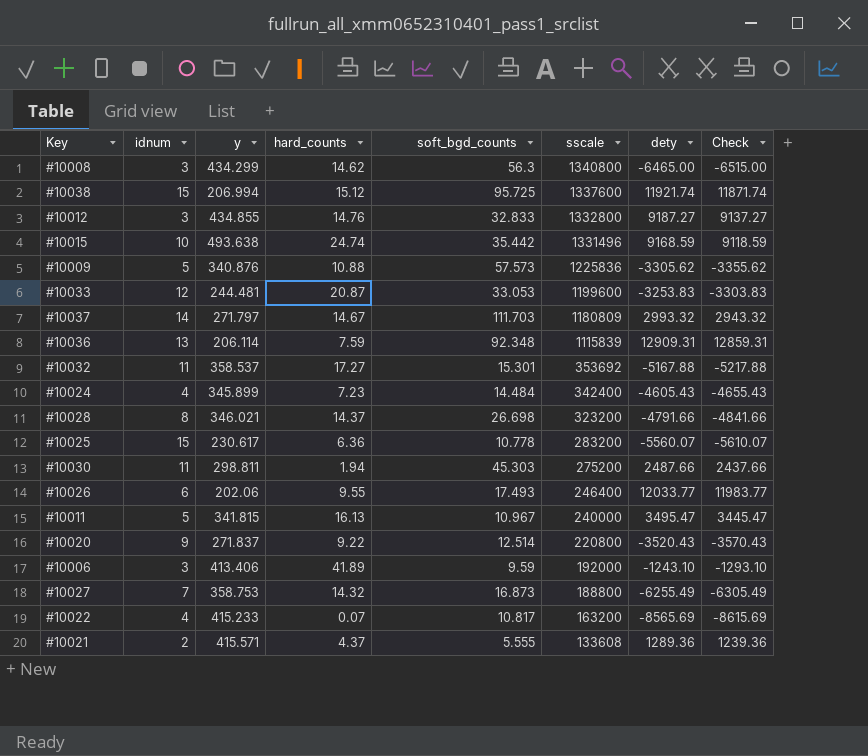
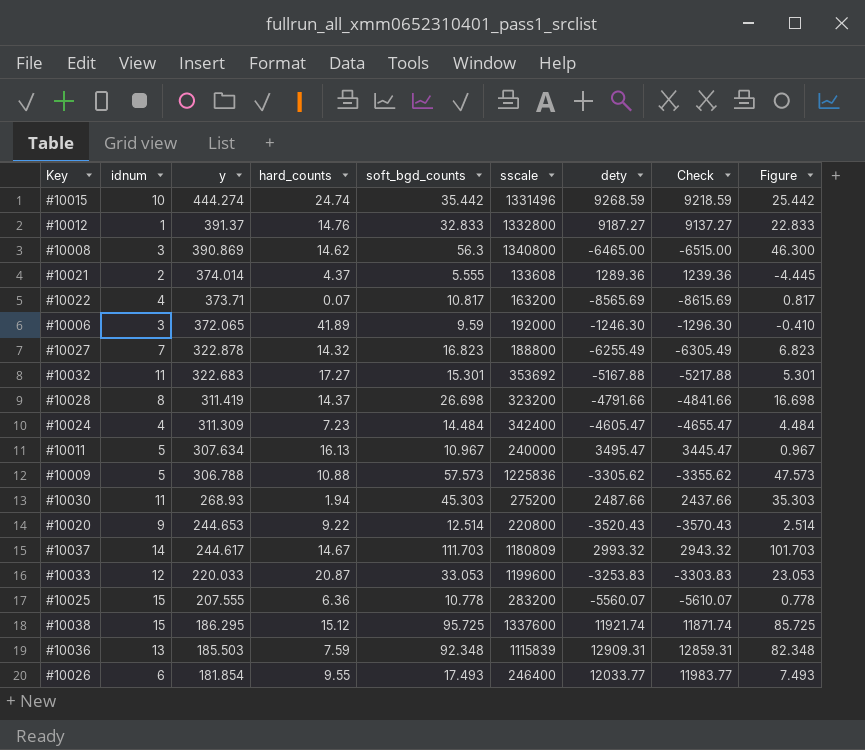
row order: sscale descending -> y descending
column Figure | formula: none -> [soft_bgd_counts] - 10
#10015 | y: 493.638 -> 444.274
#10015 | dety: 9168.59 -> 9268.59
#10015 | Check: 9118.59 -> 9218.59
#10012 | idnum: 3 -> 1
#10012 | y: 434.855 -> 391.37
#10008 | y: 434.299 -> 390.869
#10021 | y: 415.571 -> 374.014
#10022 | y: 415.233 -> 373.71
#10006 | y: 413.406 -> 372.065
#10006 | dety: -1243.10 -> -1246.30
#10006 | Check: -1293.10 -> -1296.30
#10027 | y: 358.753 -> 322.878
#10027 | soft_bgd_counts: 16.873 -> 16.823
#10032 | y: 358.537 -> 322.683
#10028 | y: 346.021 -> 311.419
#10024 | y: 345.899 -> 311.309
#10024 | dety: -4605.43 -> -4605.47
#10024 | Check: -4655.43 -> -4655.47
#10011 | y: 341.815 -> 307.634
#10009 | y: 340.876 -> 306.788
#10030 | y: 298.811 -> 268.93
#10020 | y: 271.837 -> 244.653
#10037 | y: 271.797 -> 244.617
#10033 | y: 244.481 -> 220.033
#10025 | y: 230.617 -> 207.555
#10038 | y: 206.994 -> 186.295
#10036 | y: 206.114 -> 185.503
#10026 | y: 202.06 -> 181.854

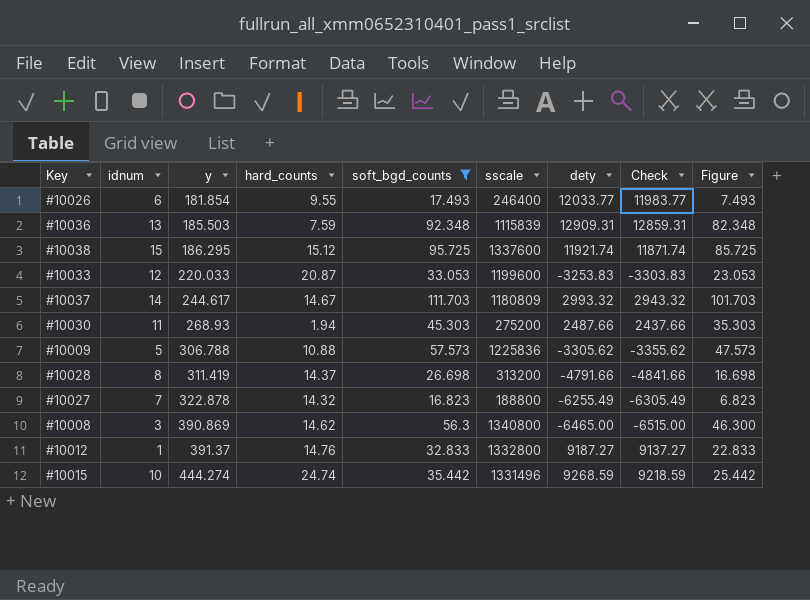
filter: none -> soft_bgd_counts >= 16.823
row order: y descending -> y ascending
#10028 | sscale: 323200 -> 313200

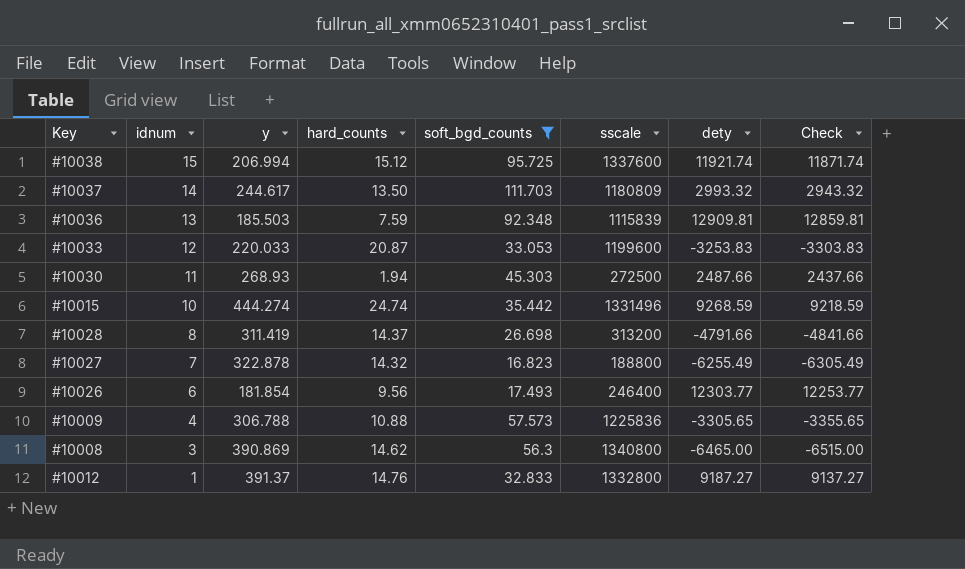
row order: y ascending -> idnum descending
column Figure | formula: [soft_bgd_counts] - 10 -> none
#10038 | y: 186.295 -> 206.994
#10037 | hard_counts: 14.67 -> 13.50
#10036 | dety: 12909.31 -> 12909.81
#10036 | Check: 12859.31 -> 12859.81
#10030 | sscale: 275200 -> 272500
#10026 | hard_counts: 9.55 -> 9.56
#10026 | dety: 12033.77 -> 12303.77
#10026 | Check: 11983.77 -> 12253.77
#10009 | idnum: 5 -> 4
#10009 | dety: -3305.62 -> -3305.65
#10009 | Check: -3355.62 -> -3355.65

